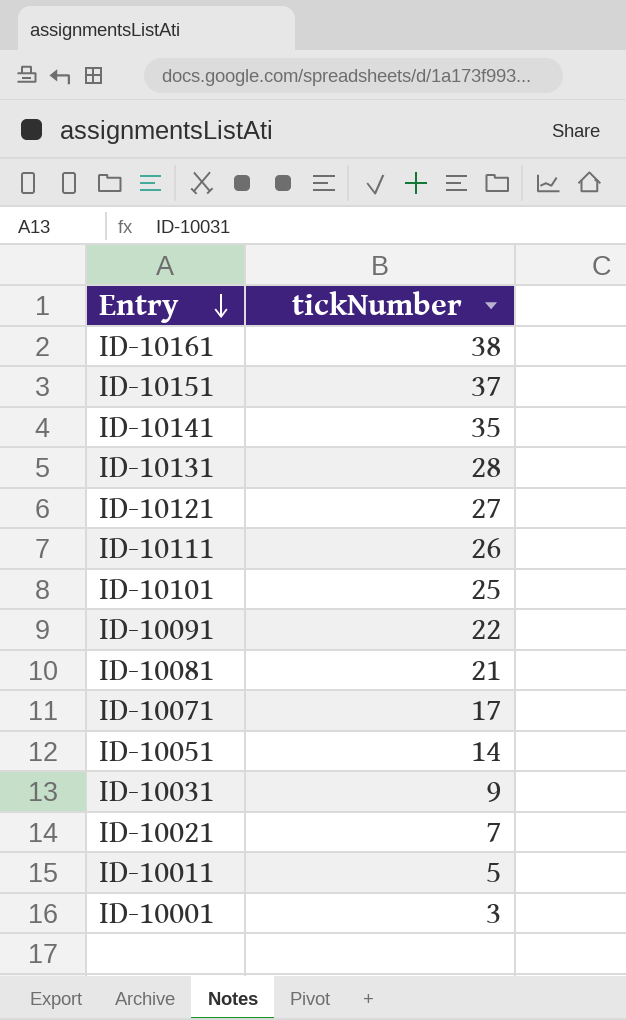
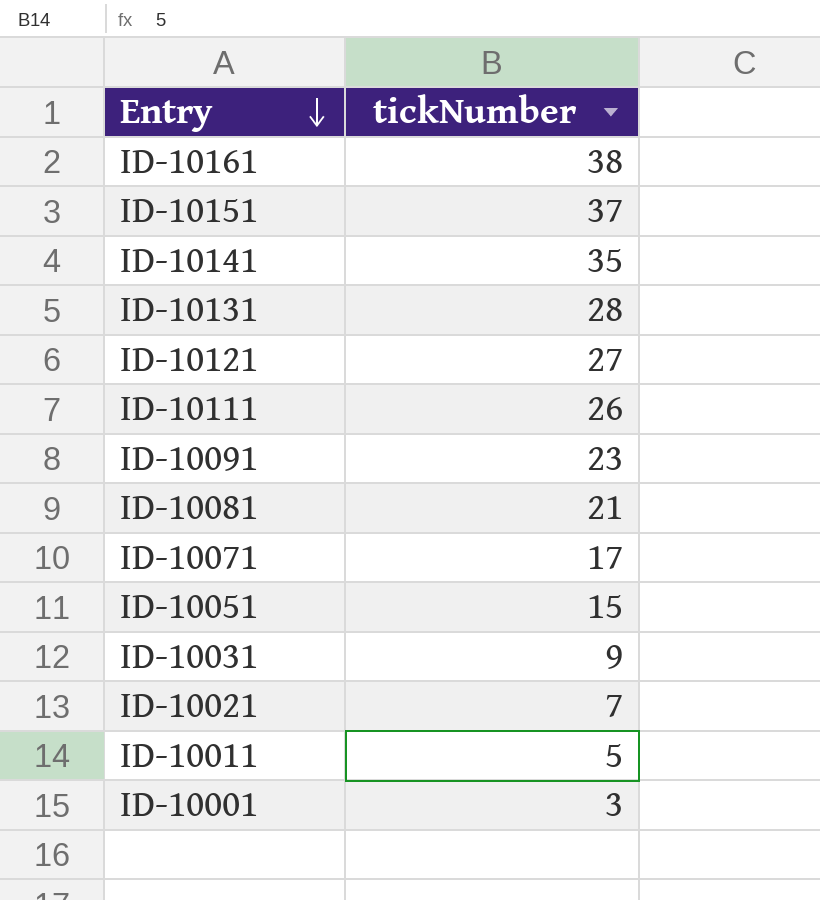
row ID-10101: 25 -> none
ID-10091 | tickNumber: 22 -> 23
ID-10051 | tickNumber: 14 -> 15

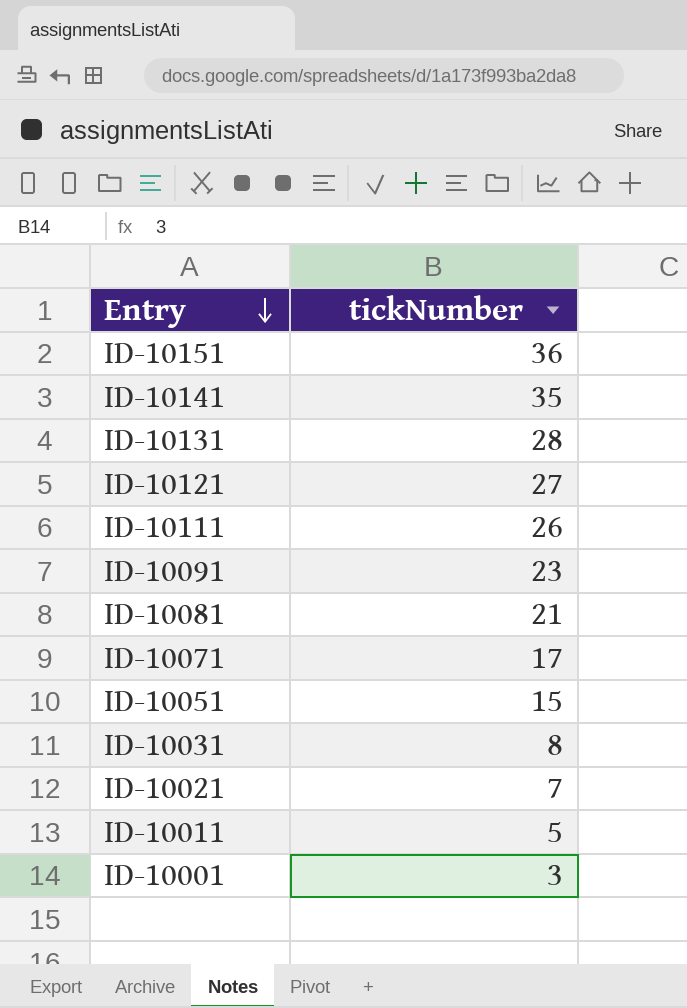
row ID-10161: 38 -> none
ID-10151 | tickNumber: 37 -> 36
ID-10031 | tickNumber: 9 -> 8

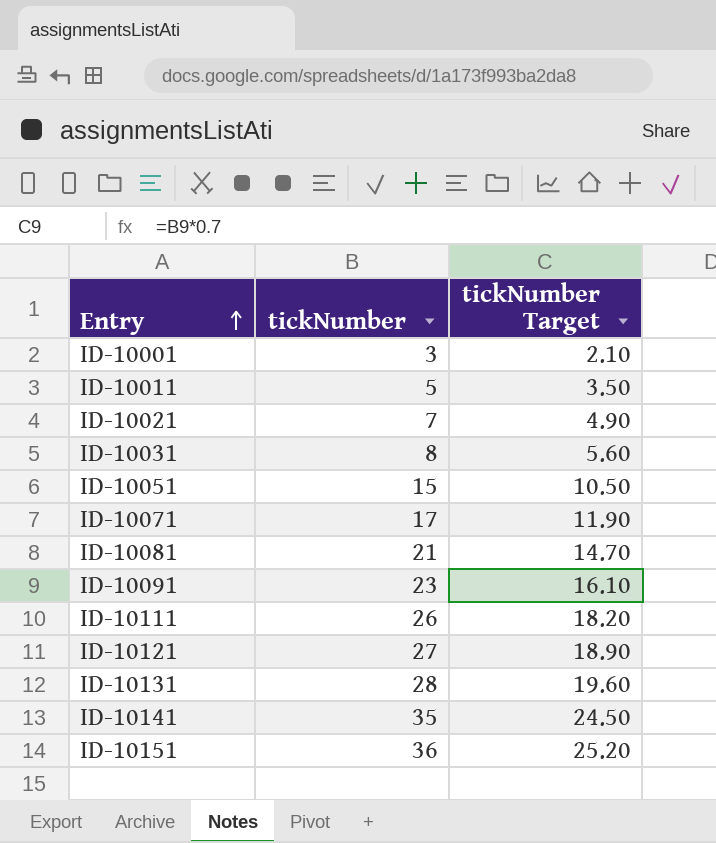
row order: Entry descending -> Entry ascending
column tickNumber Target | formula: none -> [tickNumber] * 0.7

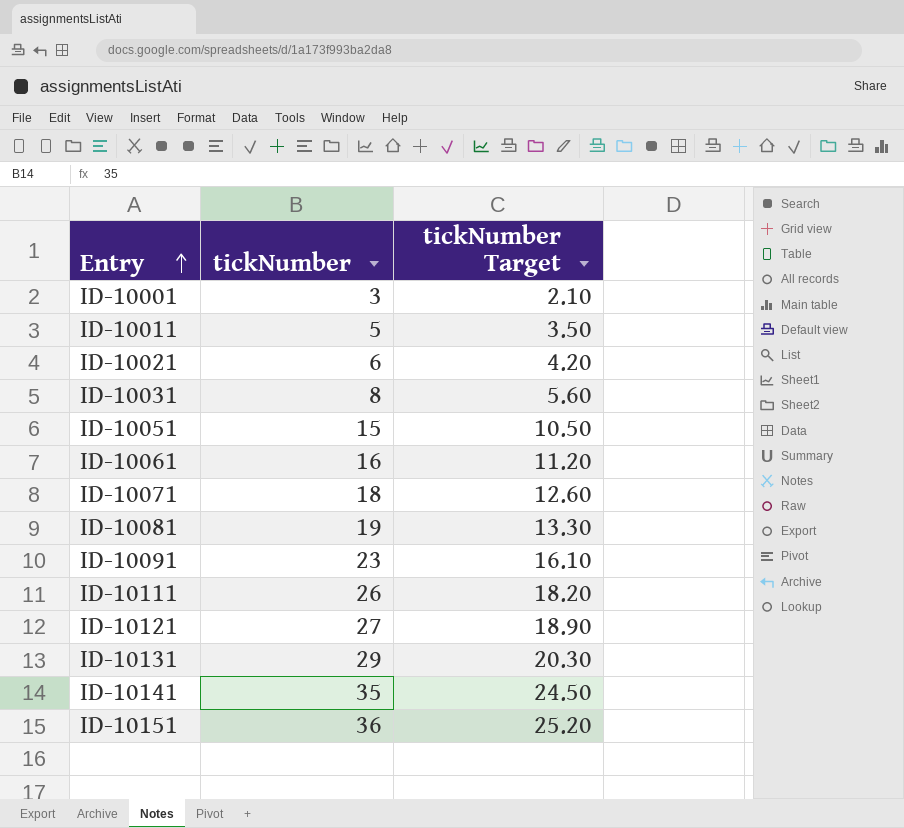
ID-10021 | tickNumber: 7 -> 6
ID-10021 | tickNumber Target: 4.90 -> 4.20
row ID-10061: none -> 16 | 11.20
ID-10071 | tickNumber: 17 -> 18
ID-10071 | tickNumber Target: 11.90 -> 12.60
ID-10081 | tickNumber: 21 -> 19
ID-10081 | tickNumber Target: 14.70 -> 13.30
ID-10131 | tickNumber: 28 -> 29
ID-10131 | tickNumber Target: 19.60 -> 20.30

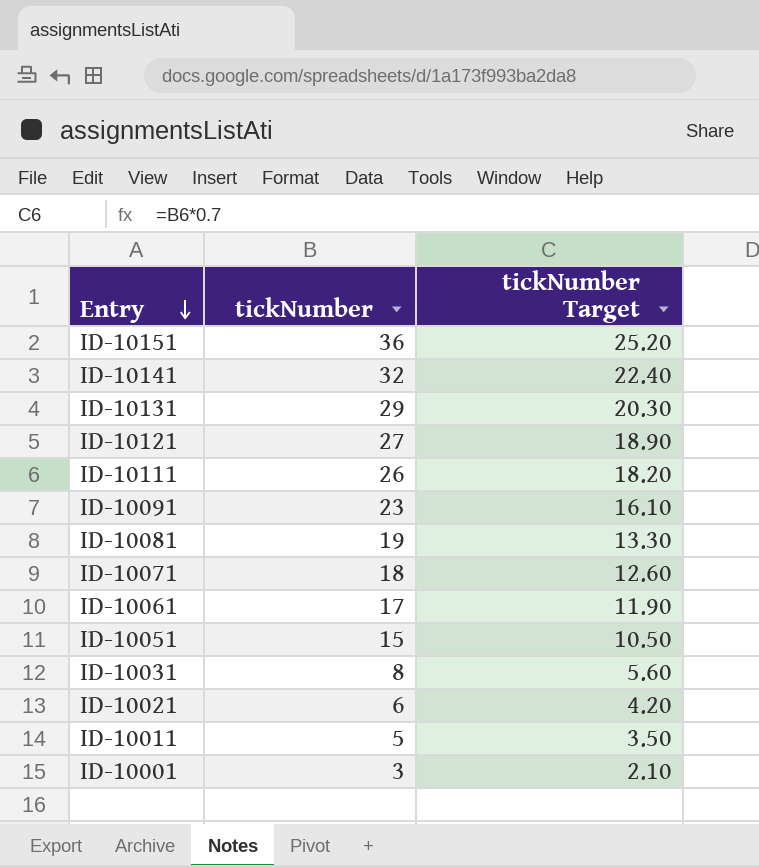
row order: Entry ascending -> Entry descending
ID-10141 | tickNumber: 35 -> 32
ID-10141 | tickNumber Target: 24.50 -> 22.40
ID-10061 | tickNumber: 16 -> 17
ID-10061 | tickNumber Target: 11.20 -> 11.90

